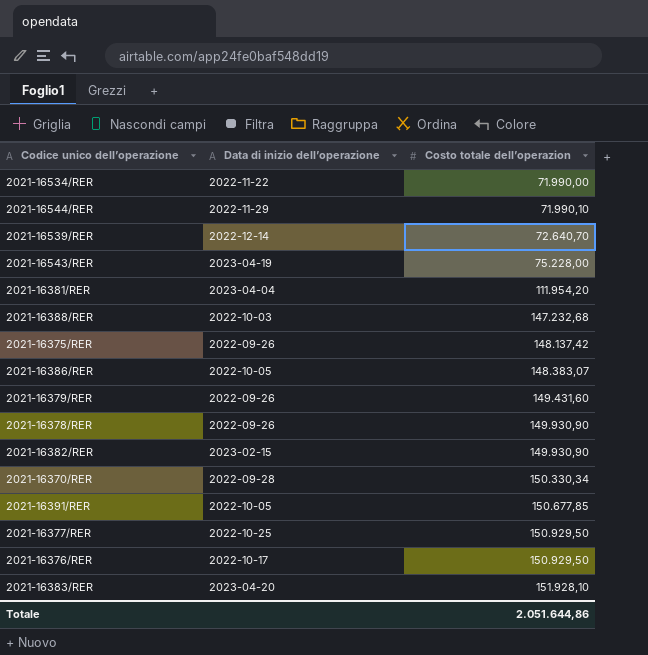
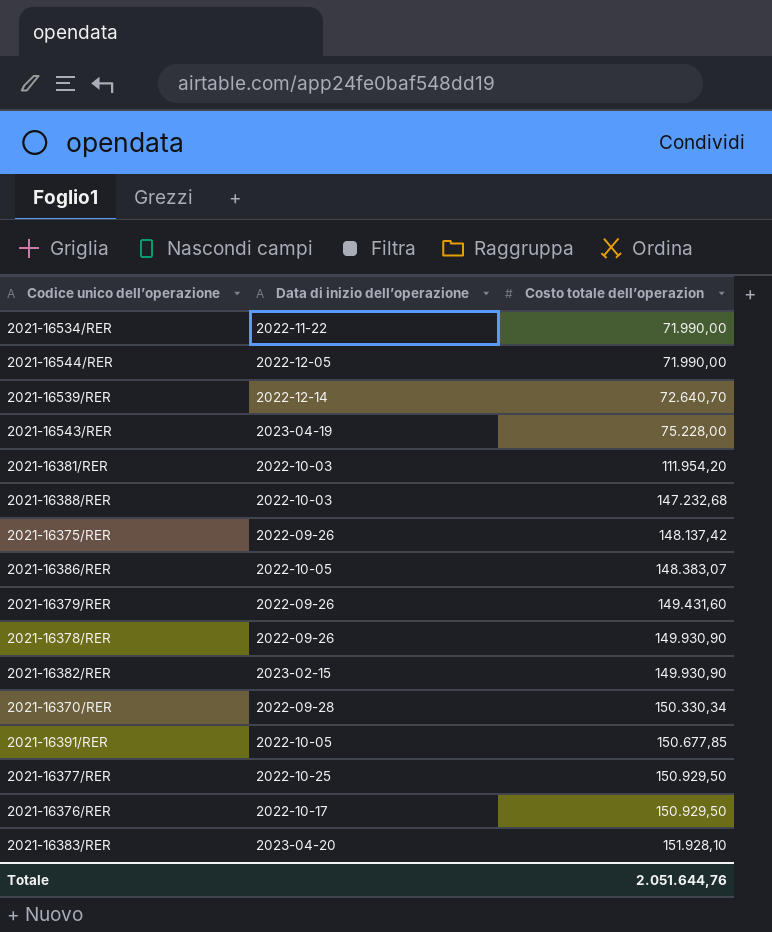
2021-16544/RER | Data di inizio dell’operazione: 2022-11-29 -> 2022-12-05
2021-16544/RER | Costo totale dell’operazion: 71.990,10 -> 71.990,00
2021-16381/RER | Data di inizio dell’operazione: 2023-04-04 -> 2022-10-03
Totale | Costo totale dell’operazion: 2.051.644,86 -> 2.051.644,76

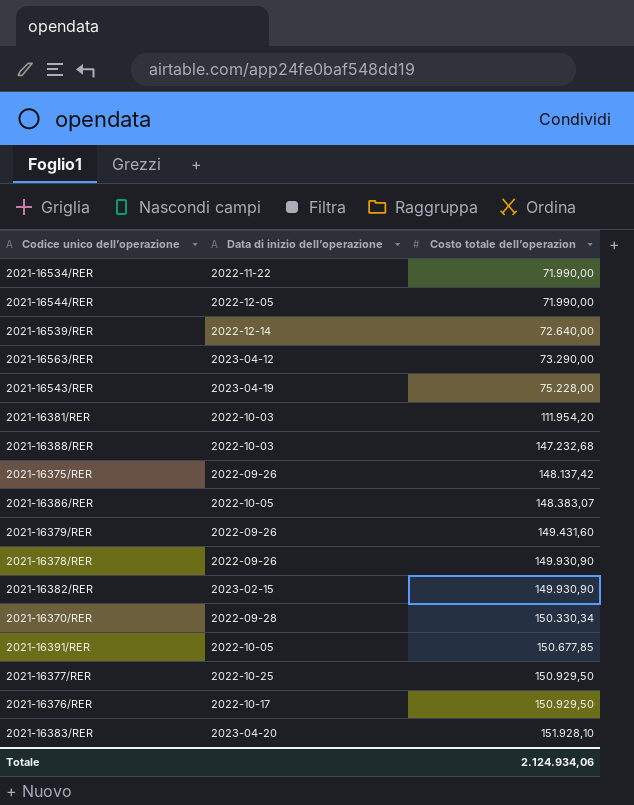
2021-16539/RER | Costo totale dell’operazion: 72.640,70 -> 72.640,00
row 2021-16563/RER: none -> 2023-04-12 | 73.290,00
Totale | Costo totale dell’operazion: 2.051.644,76 -> 2.124.934,06

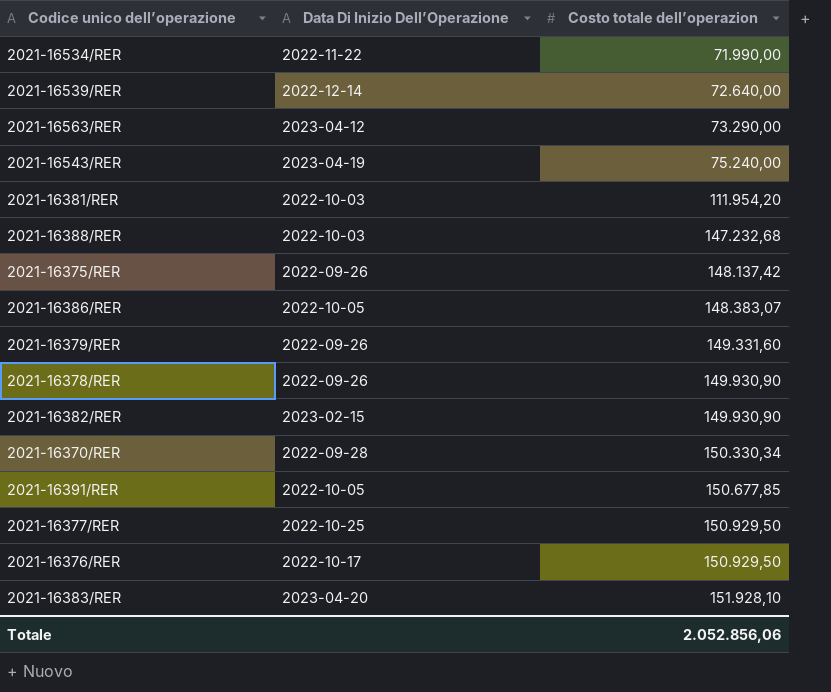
column name: Data di inizio dell’operazione -> Data Di Inizio Dell’Operazione
row 2021-16544/RER: 2022-12-05 | 71.990,00 -> none
2021-16543/RER | Costo totale dell’operazion: 75.228,00 -> 75.240,00
2021-16379/RER | Costo totale dell’operazion: 149.431,60 -> 149.331,60
Totale | Costo totale dell’operazion: 2.124.934,06 -> 2.052.856,06

